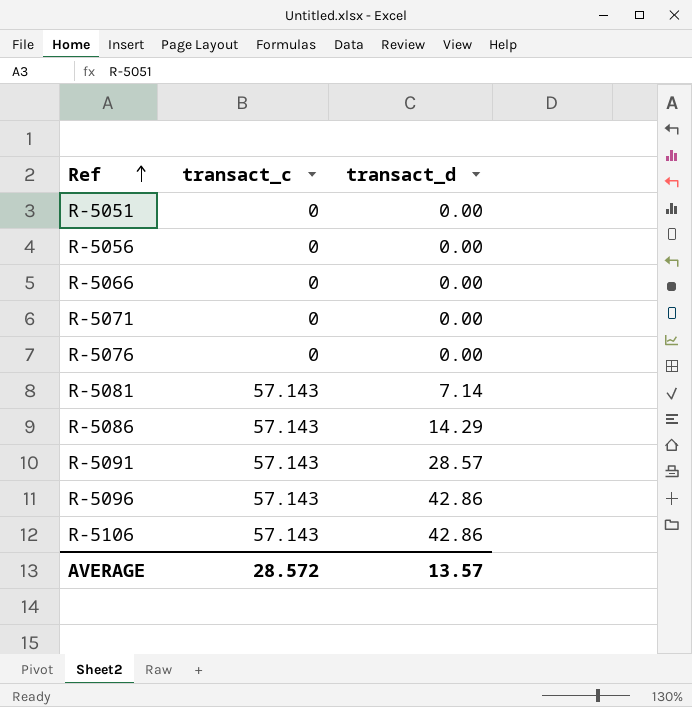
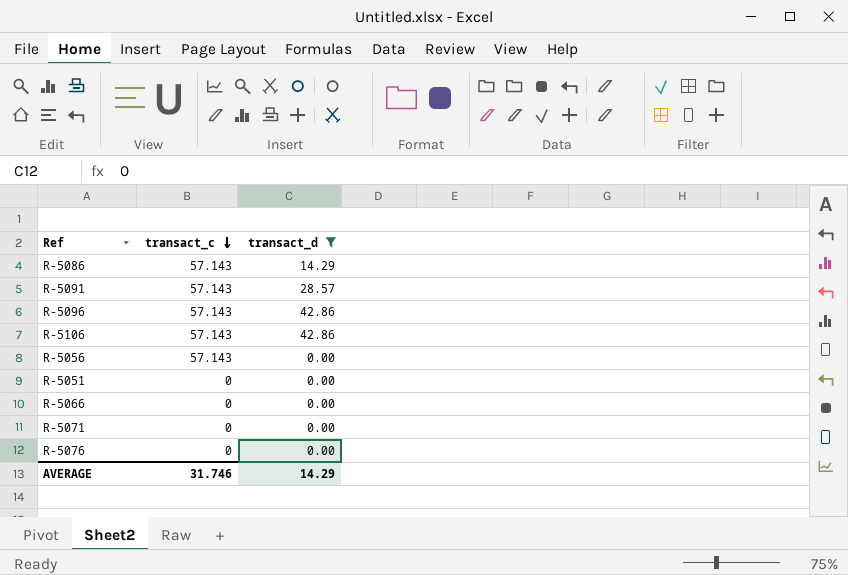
filter: none -> transact_d != 7.14
row order: Ref ascending -> transact_c descending
R-5056 | transact_c: 0 -> 57.143
AVERAGE | transact_c: 28.572 -> 31.746
AVERAGE | transact_d: 13.57 -> 14.29

